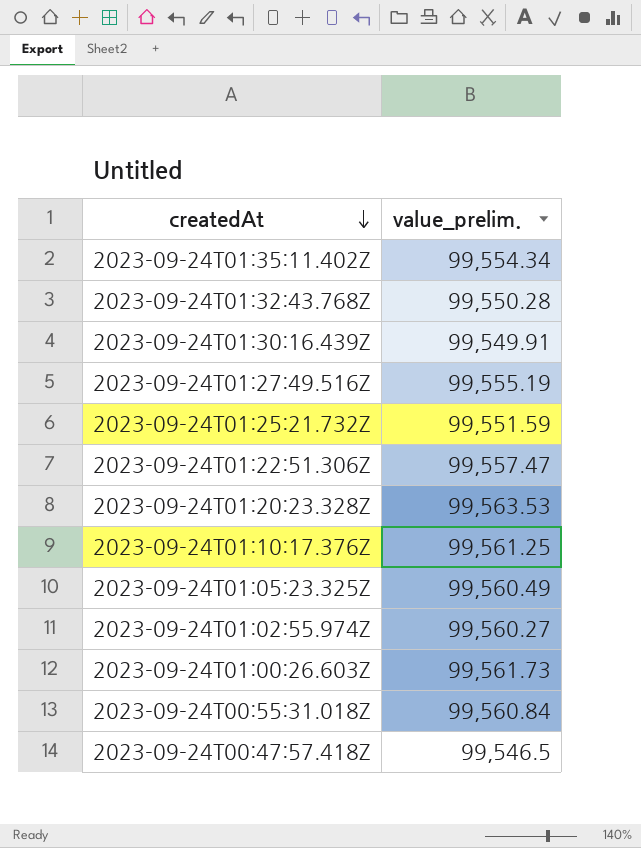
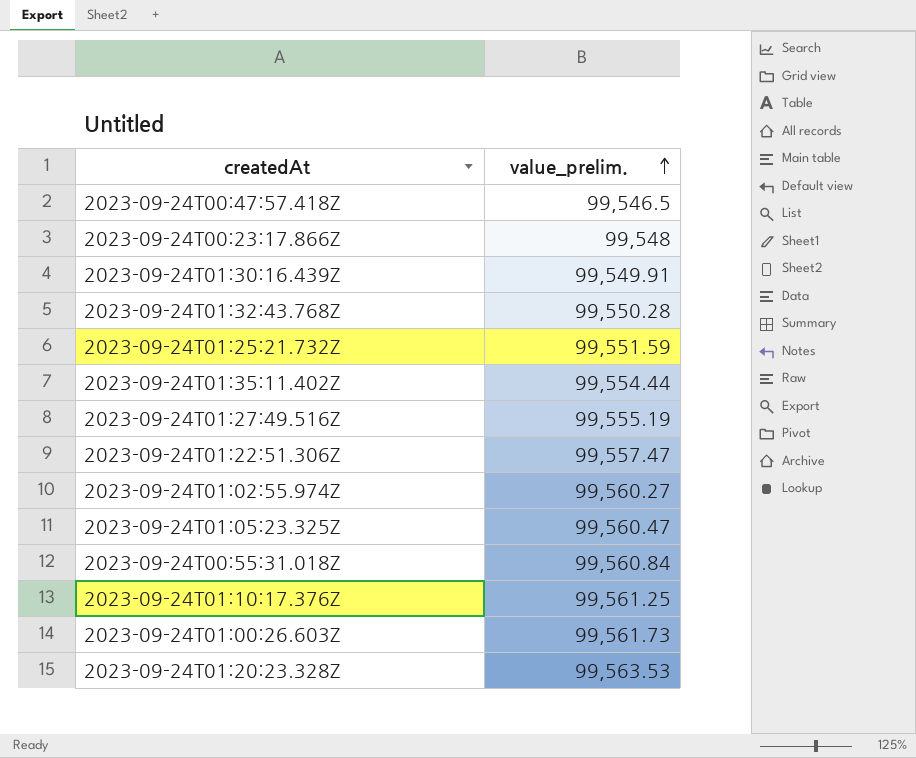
row order: createdAt descending -> value_prelim. ascending
row 2023-09-24T00:23:17.866Z: none -> 99,548
2023-09-24T01:35:11.402Z | value_prelim.: 99,554.34 -> 99,554.44
2023-09-24T01:05:23.325Z | value_prelim.: 99,560.49 -> 99,560.47

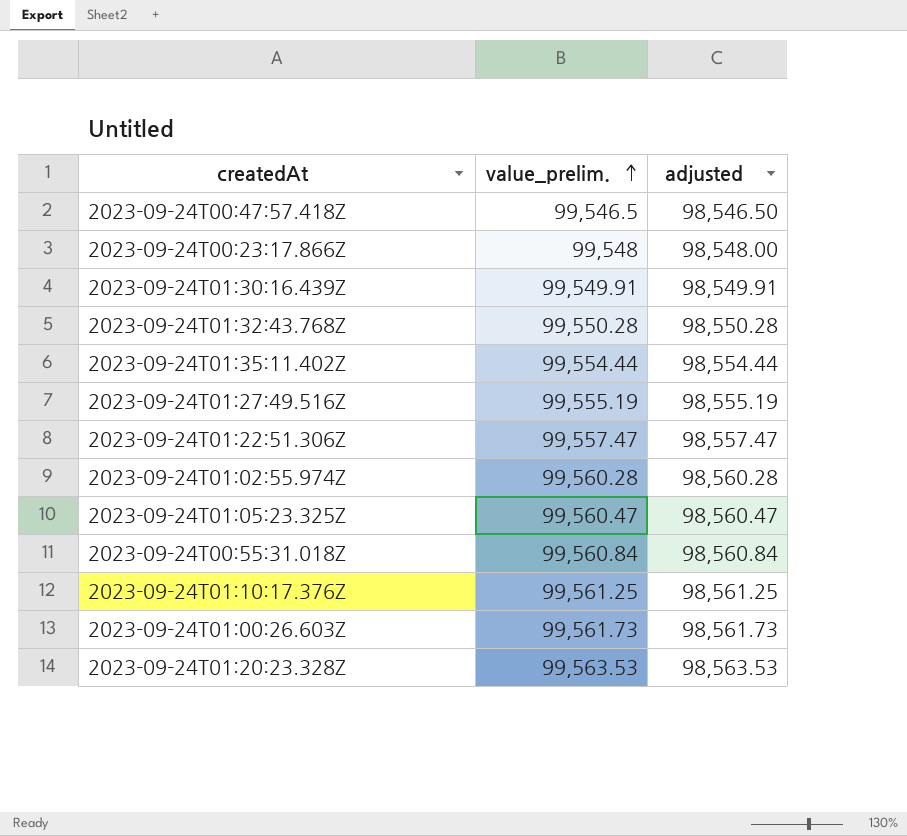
column adjusted | formula: none -> [value_prelim.] - 1000
row 2023-09-24T01:25:21.732Z: 99,551.59 -> none
2023-09-24T01:02:55.974Z | value_prelim.: 99,560.27 -> 99,560.28

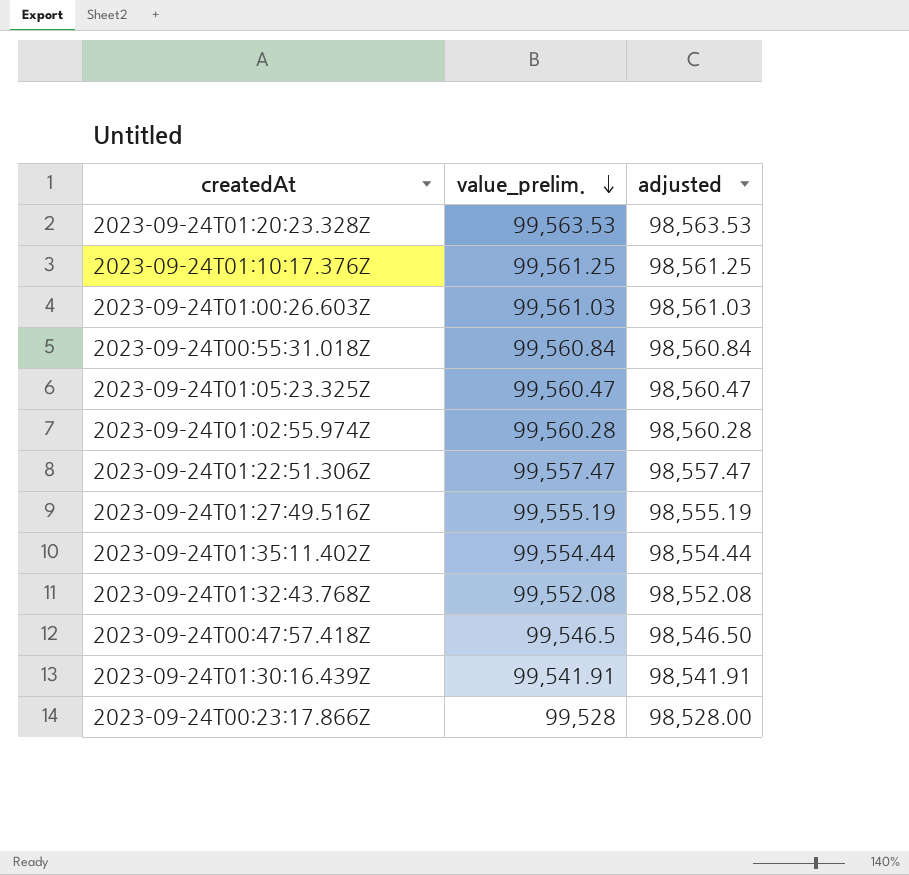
row order: value_prelim. ascending -> value_prelim. descending
2023-09-24T01:00:26.603Z | value_prelim.: 99,561.73 -> 99,561.03
2023-09-24T01:00:26.603Z | adjusted: 98,561.73 -> 98,561.03
2023-09-24T01:32:43.768Z | value_prelim.: 99,550.28 -> 99,552.08
2023-09-24T01:32:43.768Z | adjusted: 98,550.28 -> 98,552.08
2023-09-24T01:30:16.439Z | value_prelim.: 99,549.91 -> 99,541.91
2023-09-24T01:30:16.439Z | adjusted: 98,549.91 -> 98,541.91
2023-09-24T00:23:17.866Z | value_prelim.: 99,548 -> 99,528
2023-09-24T00:23:17.866Z | adjusted: 98,548.00 -> 98,528.00

